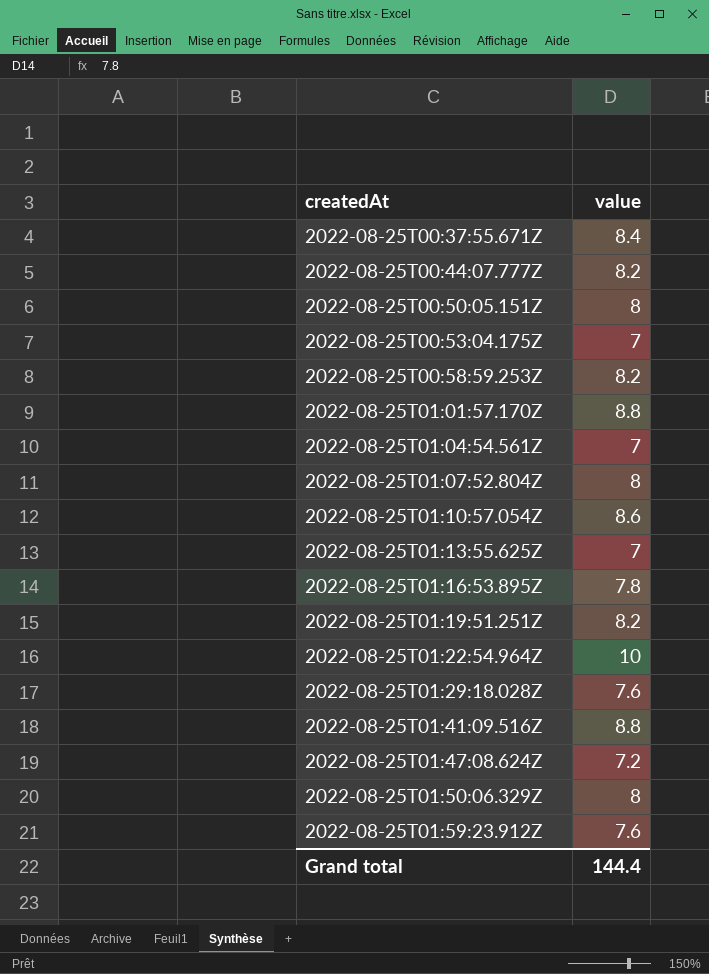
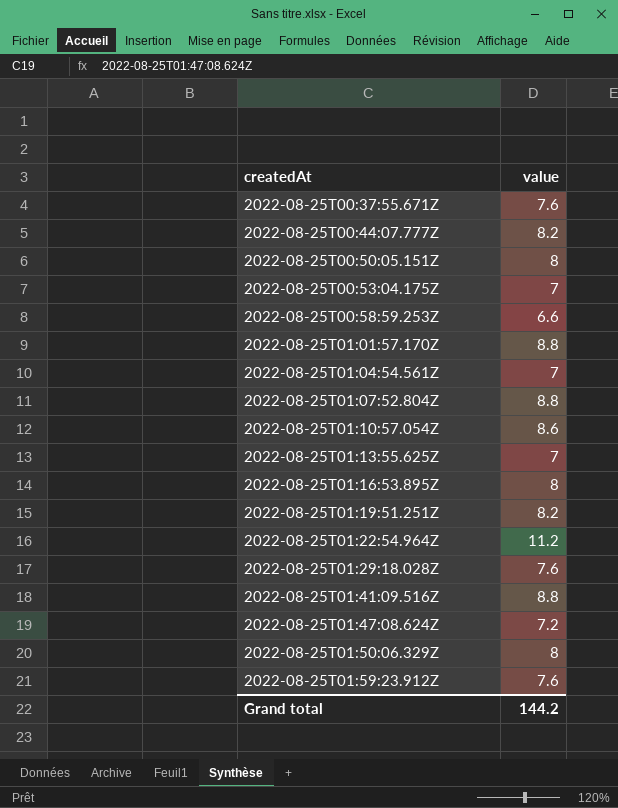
2022-08-25T00:37:55.671Z | value: 8.4 -> 7.6
2022-08-25T00:58:59.253Z | value: 8.2 -> 6.6
2022-08-25T01:07:52.804Z | value: 8 -> 8.8
2022-08-25T01:16:53.895Z | value: 7.8 -> 8
2022-08-25T01:22:54.964Z | value: 10 -> 11.2
Grand total | value: 144.4 -> 144.2

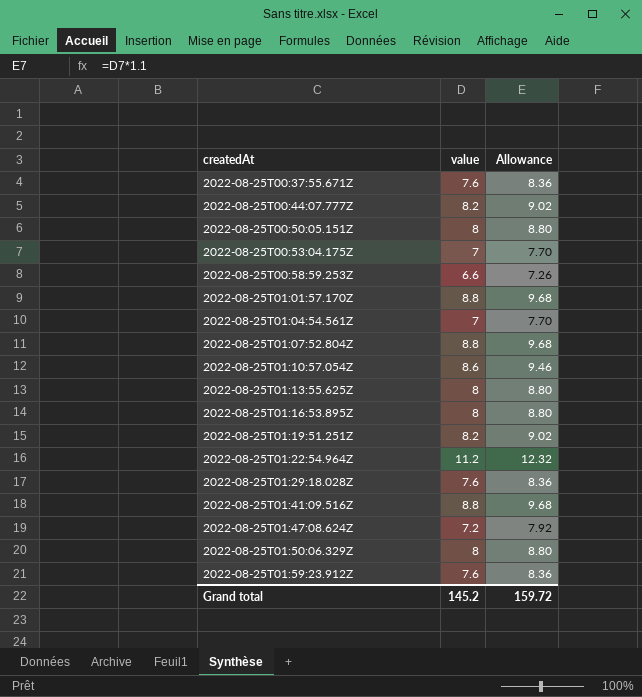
column Allowance | formula: none -> [value] * 1.1
2022-08-25T01:13:55.625Z | value: 7 -> 8
Grand total | value: 144.2 -> 145.2

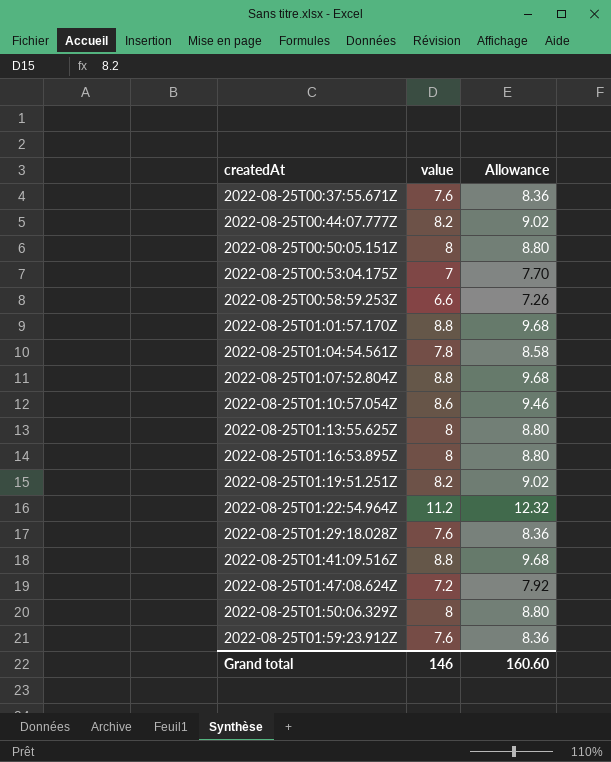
2022-08-25T01:04:54.561Z | value: 7 -> 7.8
2022-08-25T01:04:54.561Z | Allowance: 7.70 -> 8.58
Grand total | value: 145.2 -> 146
Grand total | Allowance: 159.72 -> 160.60

